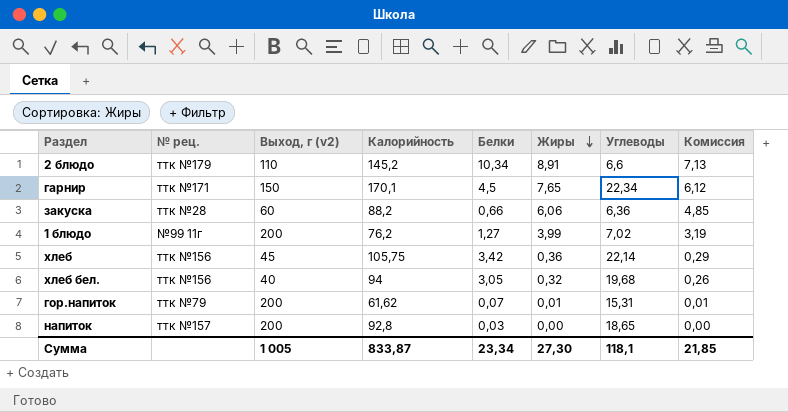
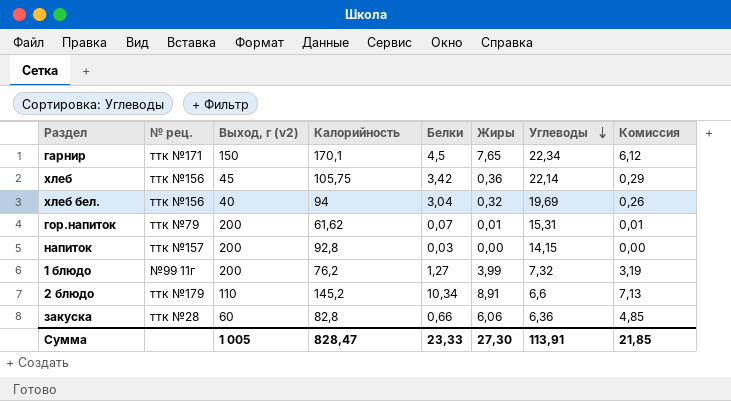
row order: Жиры descending -> Углеводы descending
хлеб бел. | Белки: 3,05 -> 3,04
хлеб бел. | Углеводы: 19,68 -> 19,69
напиток | Углеводы: 18,65 -> 14,15
1 блюдо | Углеводы: 7,02 -> 7,32
закуска | Калорийность: 88,2 -> 82,8
Сумма | Калорийность: 833,87 -> 828,47
Сумма | Белки: 23,34 -> 23,33
Сумма | Углеводы: 118,1 -> 113,91

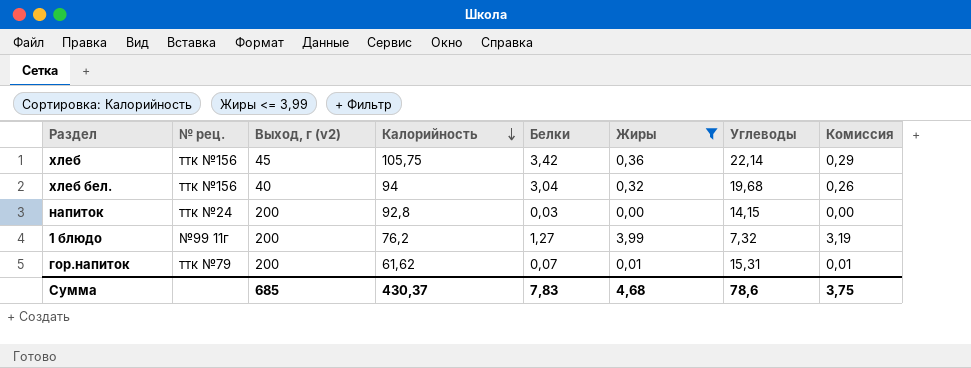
filter: none -> Жиры <= 3,99
row order: Углеводы descending -> Калорийность descending
хлеб бел. | Углеводы: 19,69 -> 19,68
напиток | № рец.: ттк №157 -> ттк №24
Сумма | Выход, г (v2): 1 005 -> 685
Сумма | Калорийность: 828,47 -> 430,37
Сумма | Белки: 23,33 -> 7,83
Сумма | Жиры: 27,30 -> 4,68
Сумма | Углеводы: 113,91 -> 78,6
Сумма | Комиссия: 21,85 -> 3,75

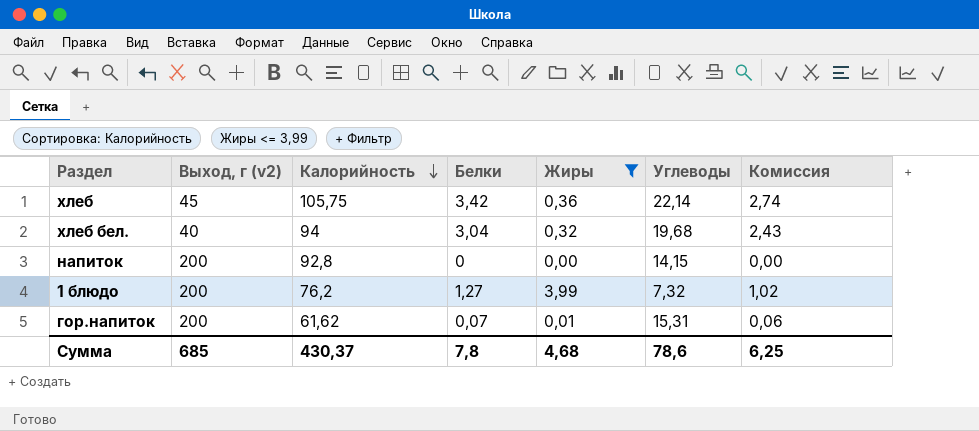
column № рец. | position: 2 -> none
column Комиссия | formula: [Жиры] * 0,8 -> [Белки] * 0,8
напиток | Белки: 0,03 -> 0
Сумма | Белки: 7,83 -> 7,8
Сумма | Комиссия: 3,75 -> 6,25

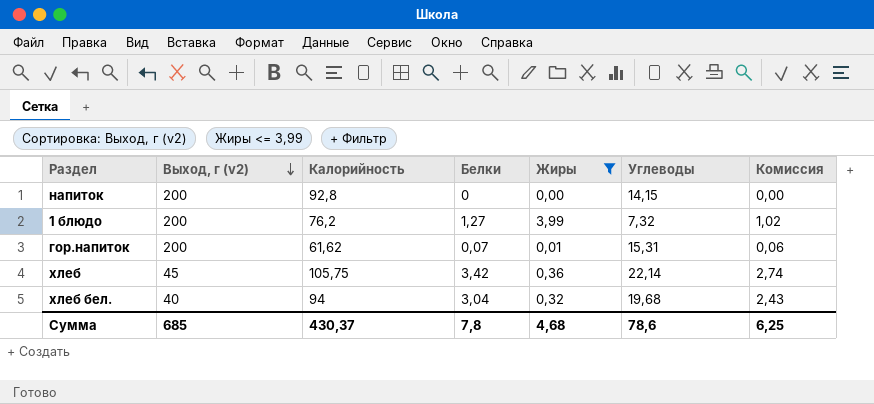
row order: Калорийность descending -> Выход, г (v2) descending

